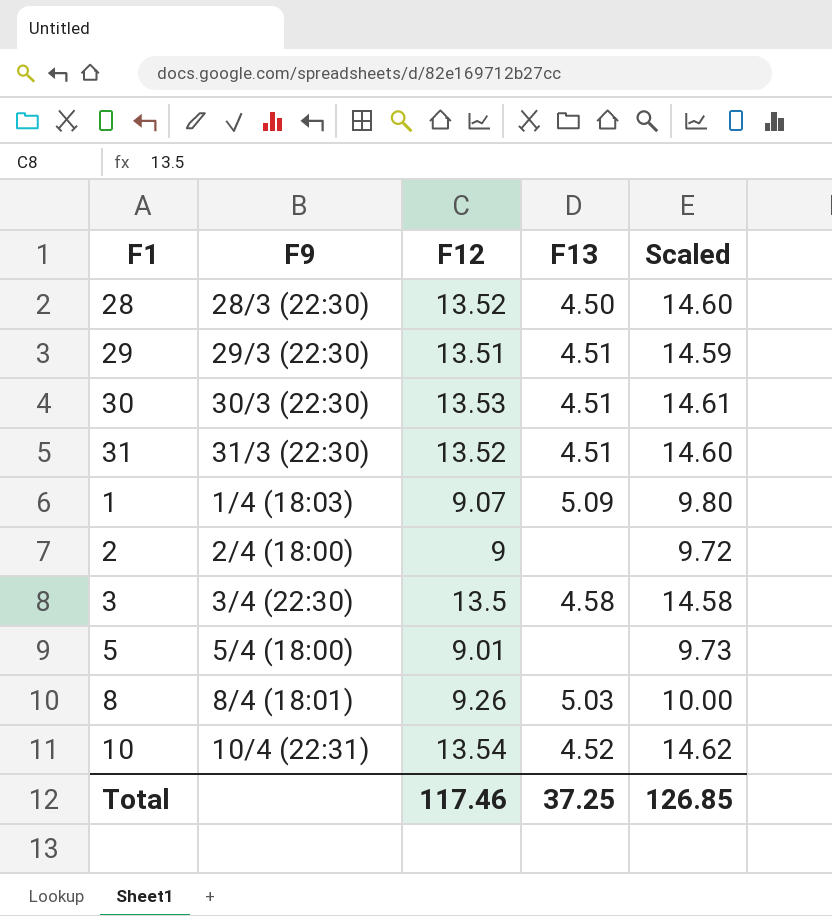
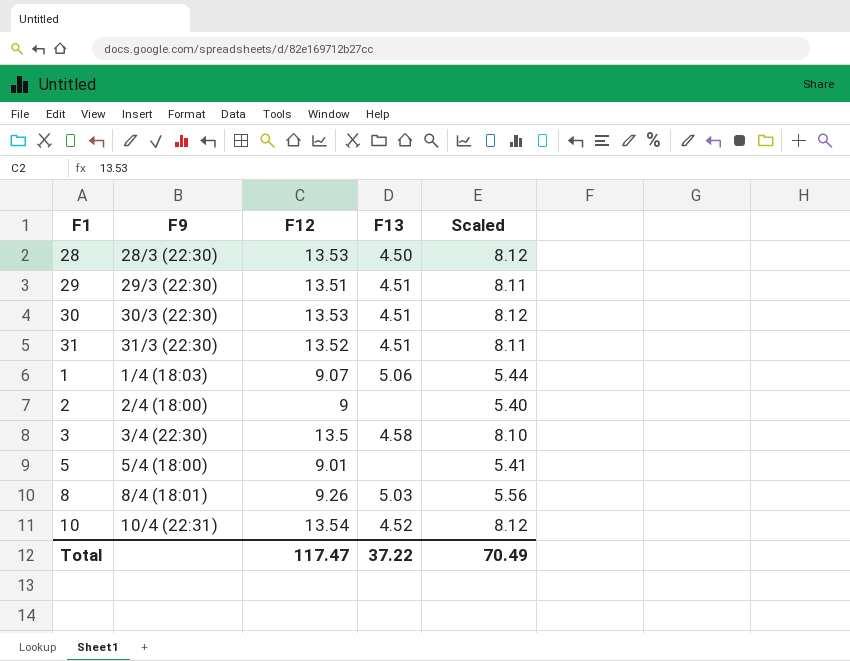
column Scaled | formula: [F12] * 1.08 -> [F12] * 0.6
28 | F12: 13.52 -> 13.53
1 | F13: 5.09 -> 5.06
Total | F12: 117.46 -> 117.47
Total | F13: 37.25 -> 37.22
Total | Scaled: 126.85 -> 70.49

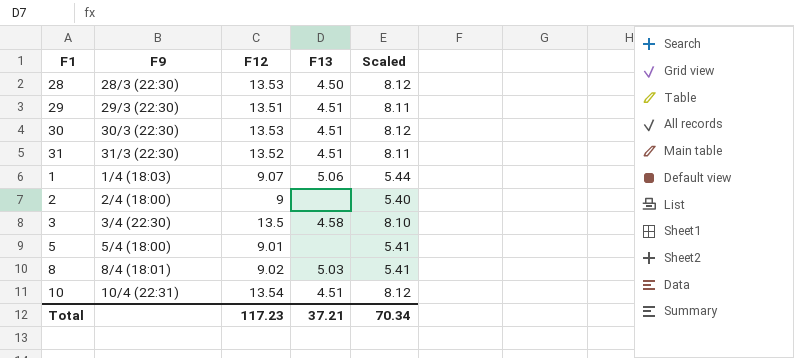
8 | F12: 9.26 -> 9.02
8 | Scaled: 5.56 -> 5.41
10 | F13: 4.52 -> 4.51
Total | F12: 117.47 -> 117.23
Total | F13: 37.22 -> 37.21
Total | Scaled: 70.49 -> 70.34

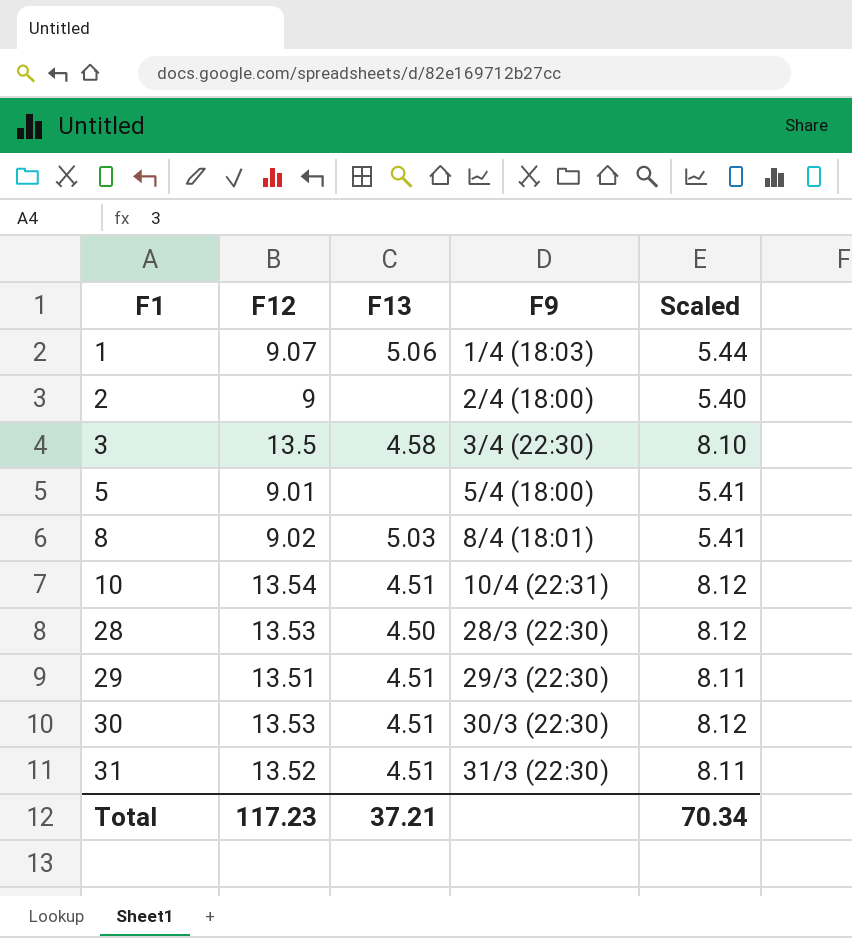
row order: none -> F1 ascending
column F9 | position: 2 -> 4

